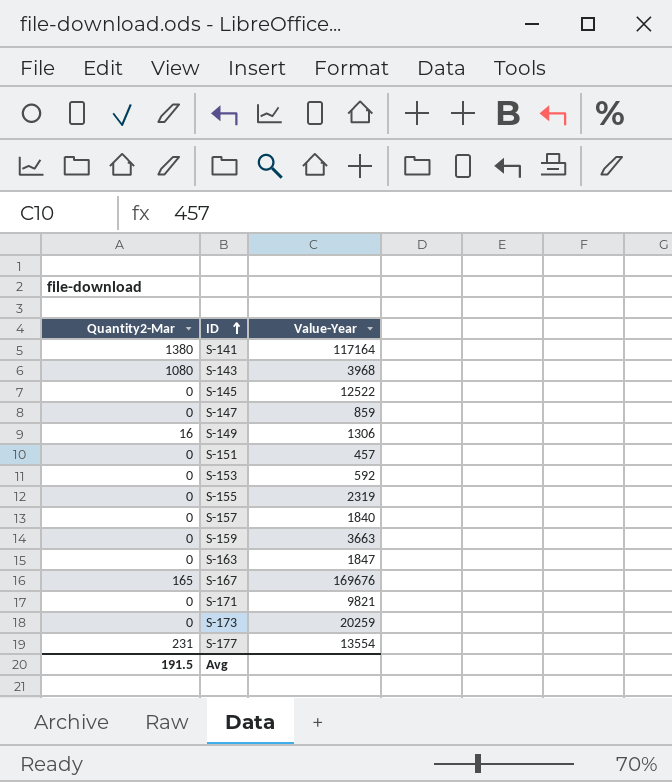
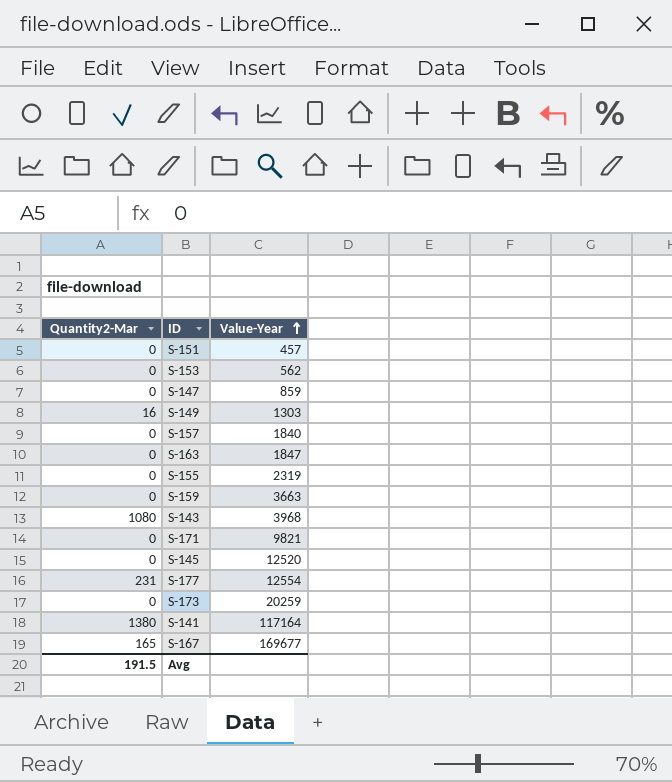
row order: ID ascending -> Value-Year ascending
S-153 | Value-Year: 592 -> 562
S-149 | Value-Year: 1306 -> 1303
S-145 | Value-Year: 12522 -> 12520
S-177 | Value-Year: 13554 -> 12554
S-167 | Value-Year: 169676 -> 169677

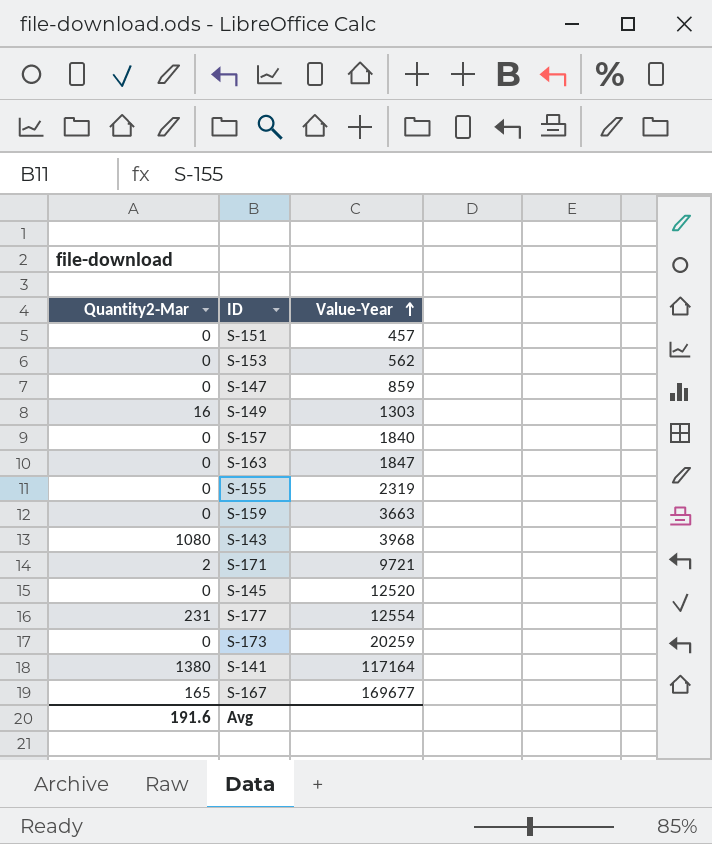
S-171 | Quantity2-Mar: 0 -> 2
S-171 | Value-Year: 9821 -> 9721
Avg | Quantity2-Mar: 191.5 -> 191.6

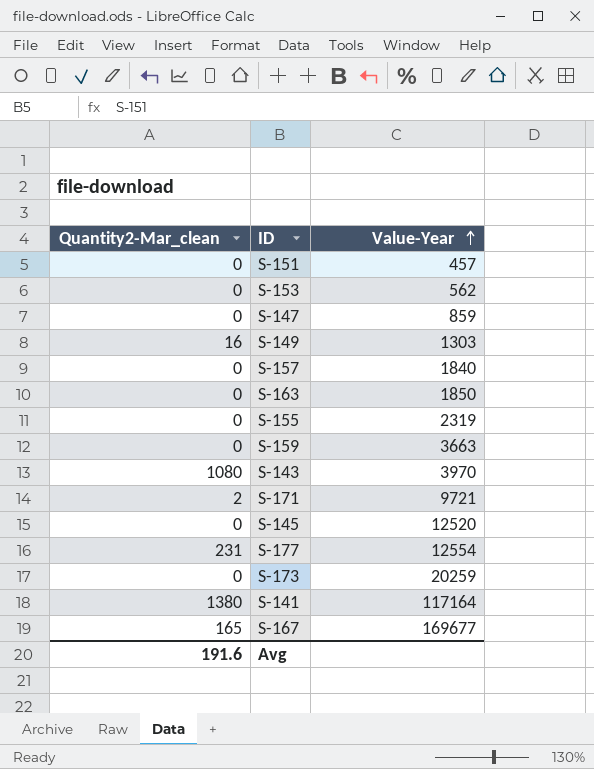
column name: Quantity2-Mar -> Quantity2-Mar_clean
S-163 | Value-Year: 1847 -> 1850
S-143 | Value-Year: 3968 -> 3970

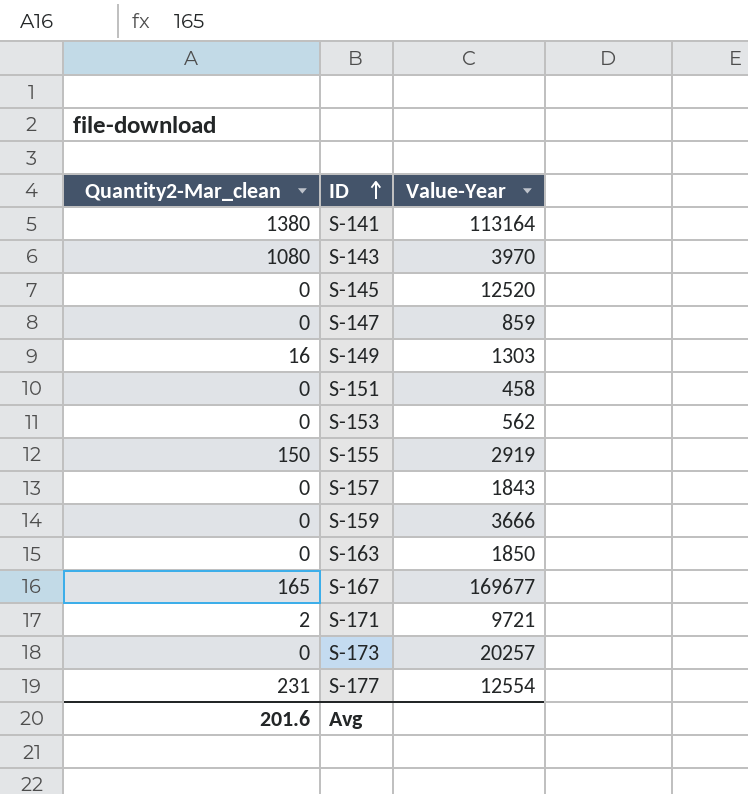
row order: Value-Year ascending -> ID ascending
S-141 | Value-Year: 117164 -> 113164
S-151 | Value-Year: 457 -> 458
S-155 | Quantity2-Mar_clean: 0 -> 150
S-155 | Value-Year: 2319 -> 2919
S-157 | Value-Year: 1840 -> 1843
S-159 | Value-Year: 3663 -> 3666
S-173 | Value-Year: 20259 -> 20257
Avg | Quantity2-Mar_clean: 191.6 -> 201.6

